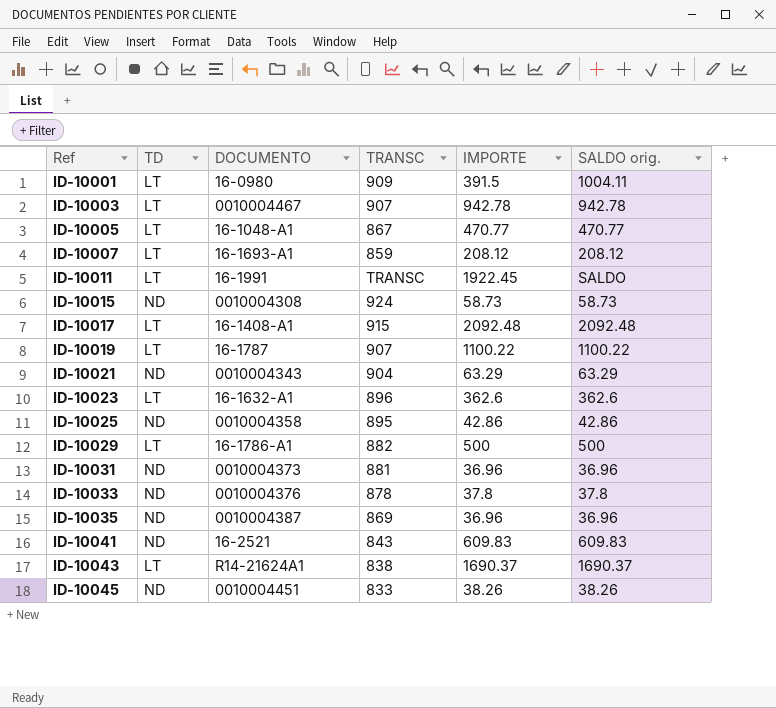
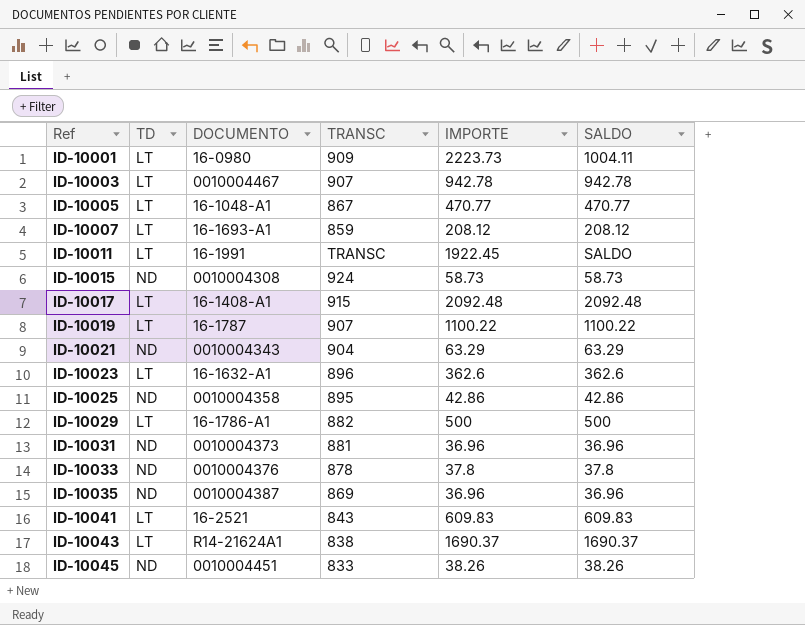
column name: SALDO orig. -> SALDO
ID-10001 | IMPORTE: 391.5 -> 2223.73
ID-10041 | TD: ND -> LT

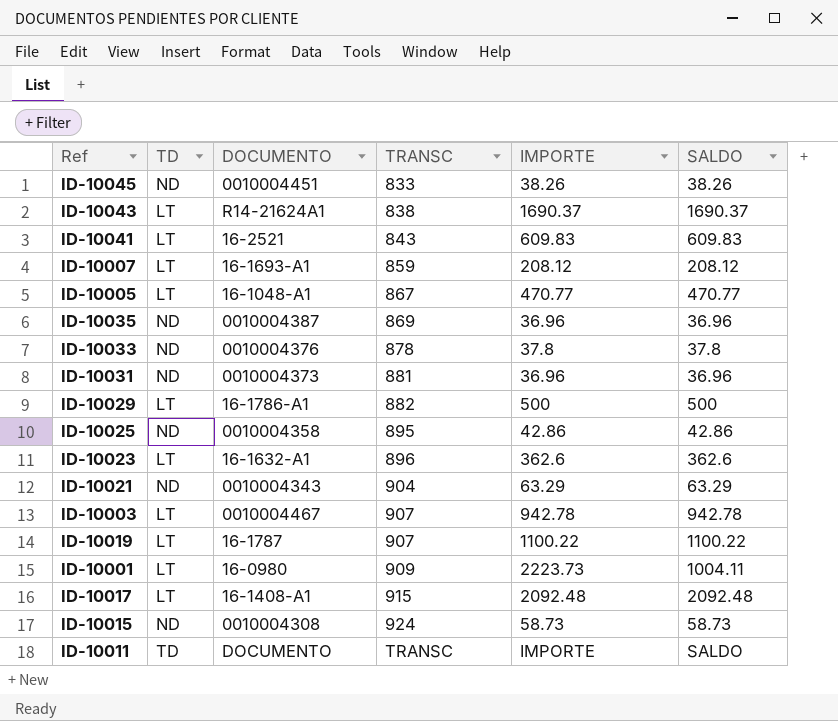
row order: Ref ascending -> TRANSC ascending
ID-10011 | TD: LT -> TD
ID-10011 | DOCUMENTO: 16-1991 -> DOCUMENTO
ID-10011 | IMPORTE: 1922.45 -> IMPORTE

